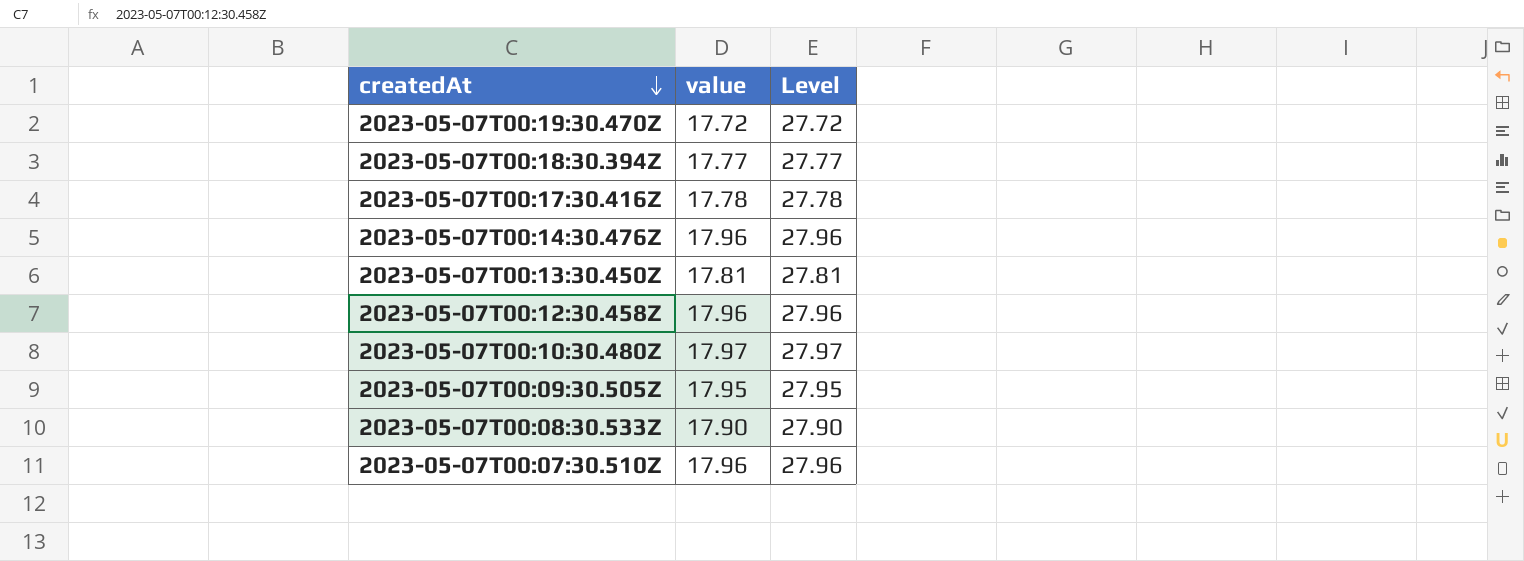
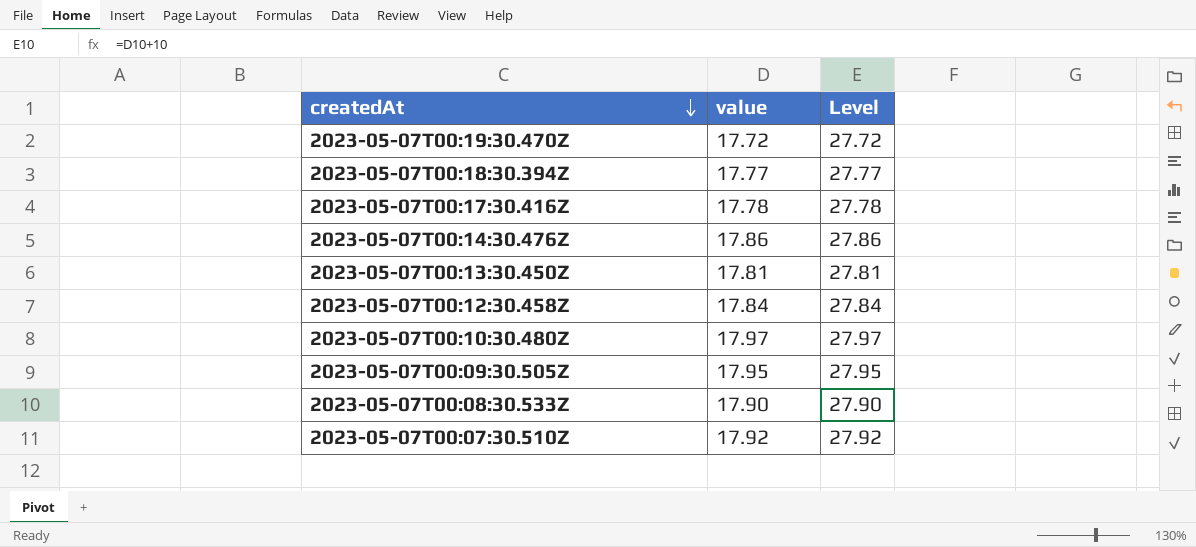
2023-05-07T00:14:30.476Z | value: 17.96 -> 17.86
2023-05-07T00:14:30.476Z | Level: 27.96 -> 27.86
2023-05-07T00:12:30.458Z | value: 17.96 -> 17.84
2023-05-07T00:12:30.458Z | Level: 27.96 -> 27.84
2023-05-07T00:07:30.510Z | value: 17.96 -> 17.92
2023-05-07T00:07:30.510Z | Level: 27.96 -> 27.92

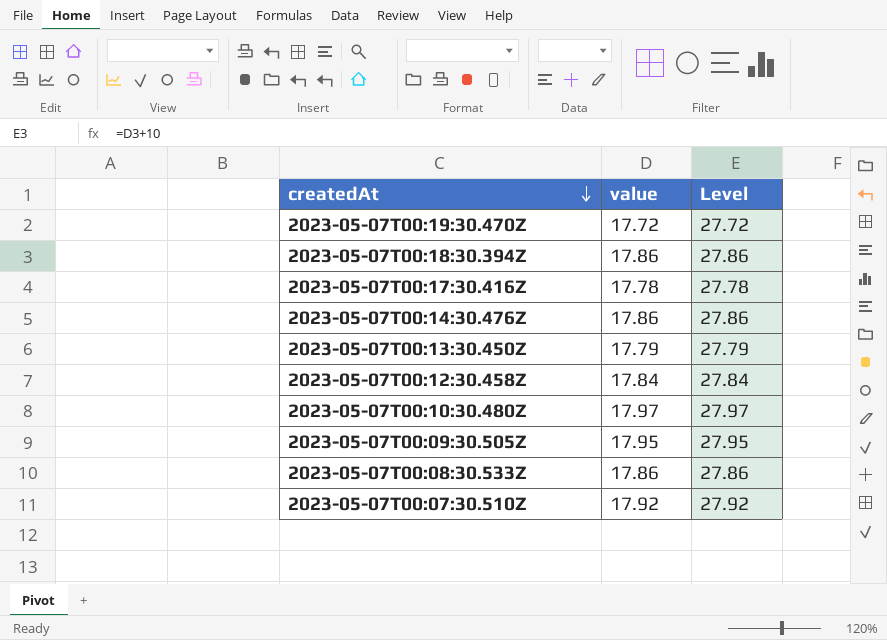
2023-05-07T00:18:30.394Z | value: 17.77 -> 17.86
2023-05-07T00:18:30.394Z | Level: 27.77 -> 27.86
2023-05-07T00:13:30.450Z | value: 17.81 -> 17.79
2023-05-07T00:13:30.450Z | Level: 27.81 -> 27.79
2023-05-07T00:08:30.533Z | value: 17.90 -> 17.86
2023-05-07T00:08:30.533Z | Level: 27.90 -> 27.86

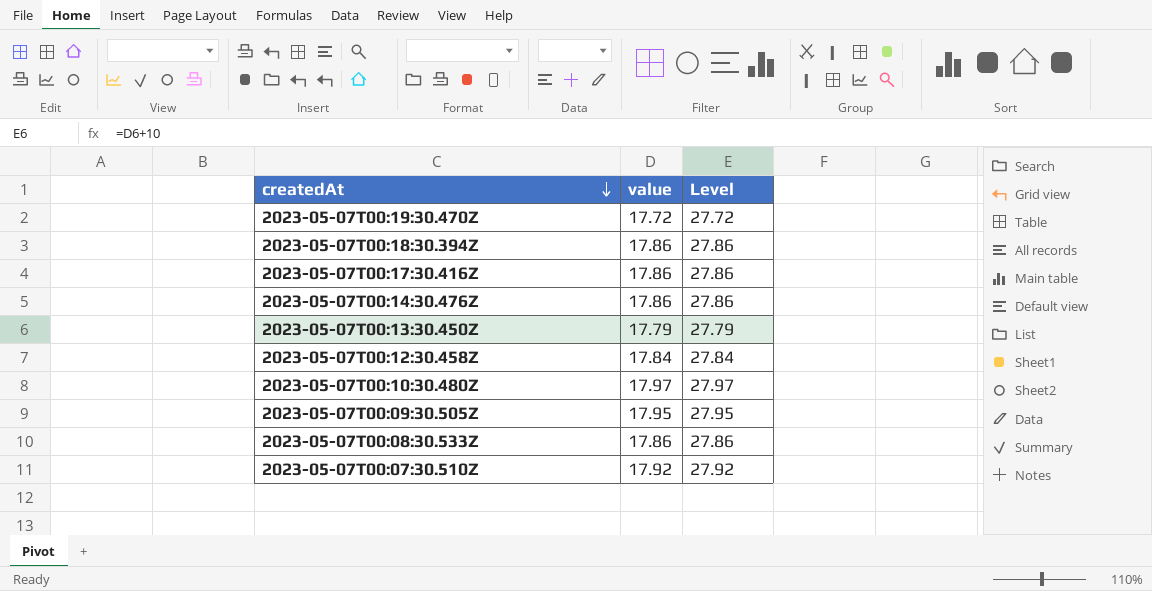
2023-05-07T00:17:30.416Z | value: 17.78 -> 17.86
2023-05-07T00:17:30.416Z | Level: 27.78 -> 27.86

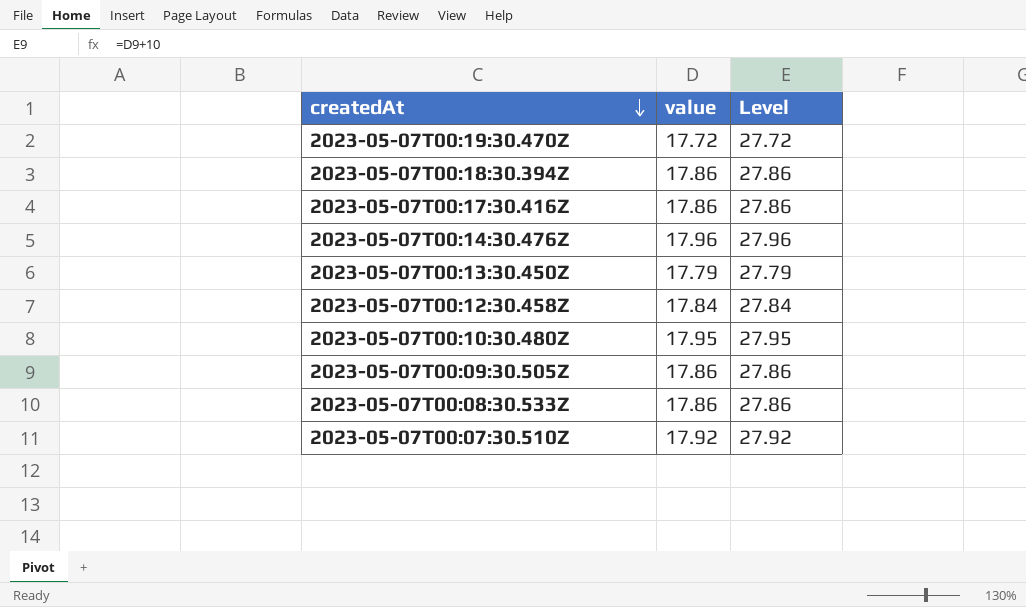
2023-05-07T00:14:30.476Z | value: 17.86 -> 17.96
2023-05-07T00:14:30.476Z | Level: 27.86 -> 27.96
2023-05-07T00:10:30.480Z | value: 17.97 -> 17.95
2023-05-07T00:10:30.480Z | Level: 27.97 -> 27.95
2023-05-07T00:09:30.505Z | value: 17.95 -> 17.86
2023-05-07T00:09:30.505Z | Level: 27.95 -> 27.86

